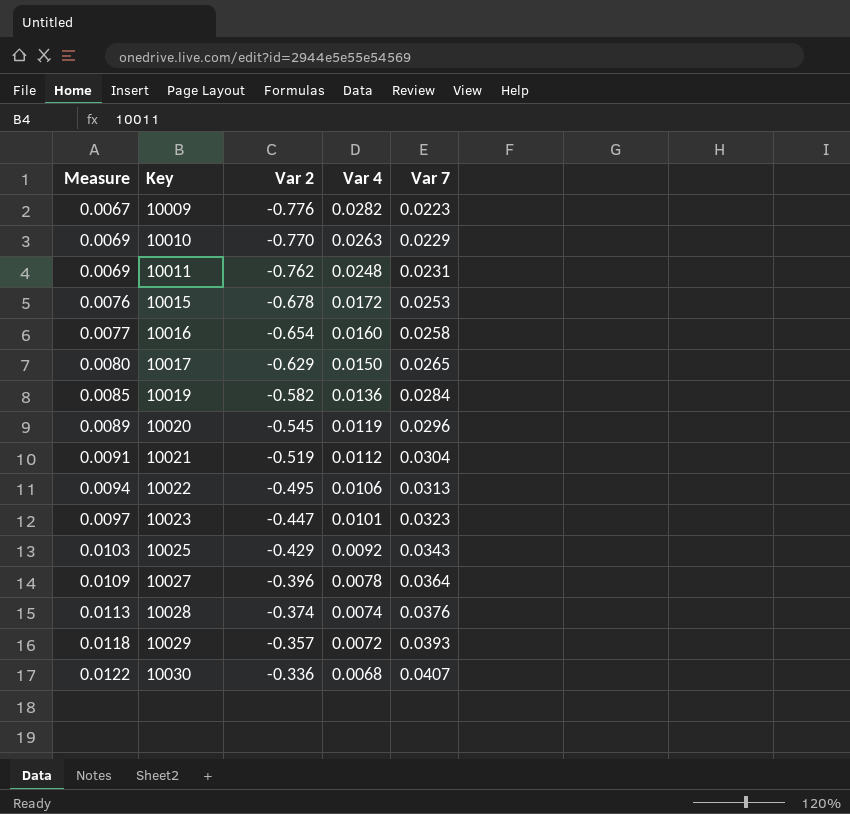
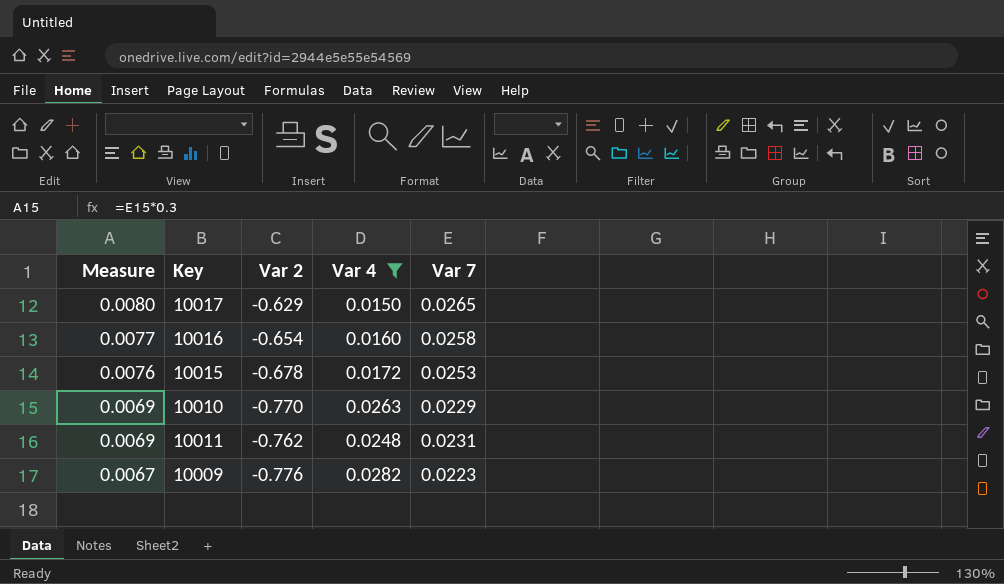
filter: none -> Var 4 >= 0.0150
row order: Measure ascending -> Measure descending

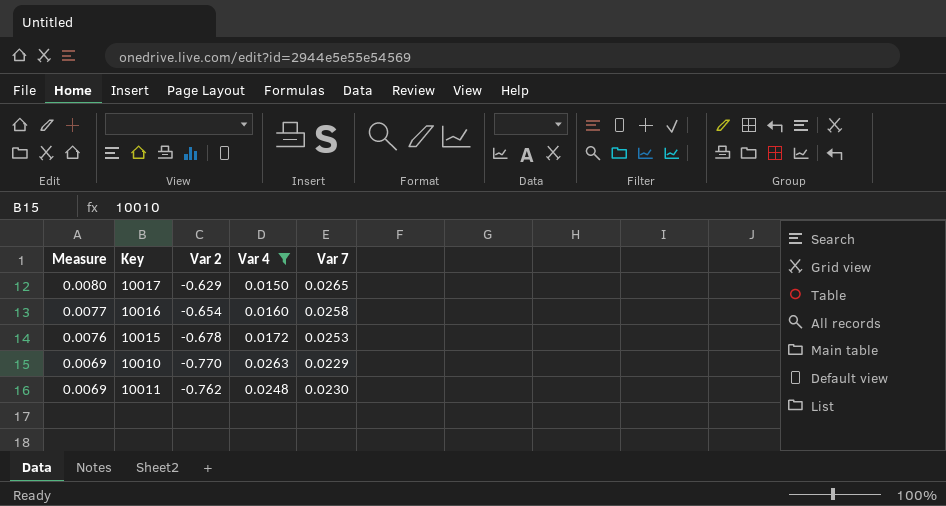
row 10009: 0.0067 | -0.776 | 0.0282 | 0.0223 -> none
10011 | Var 7: 0.0231 -> 0.0230

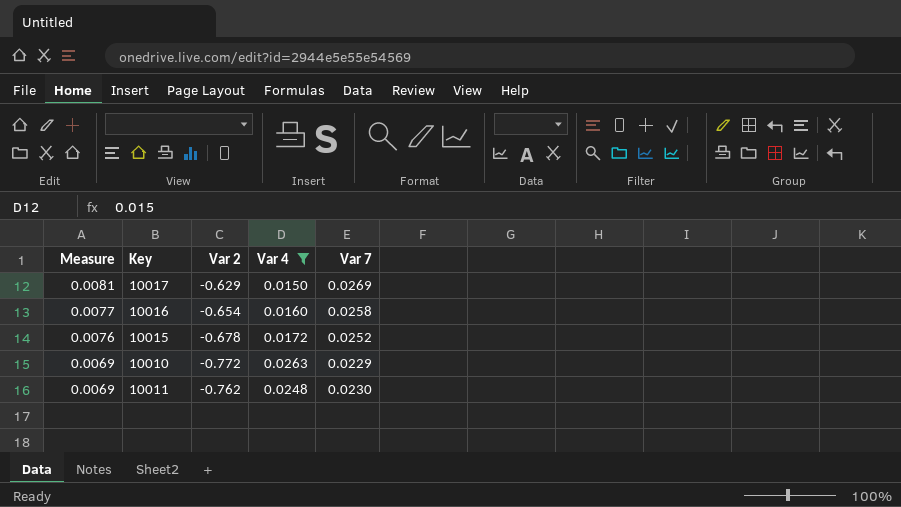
10017 | Measure: 0.0080 -> 0.0081
10017 | Var 7: 0.0265 -> 0.0269
10015 | Var 7: 0.0253 -> 0.0252
10010 | Var 2: -0.770 -> -0.772

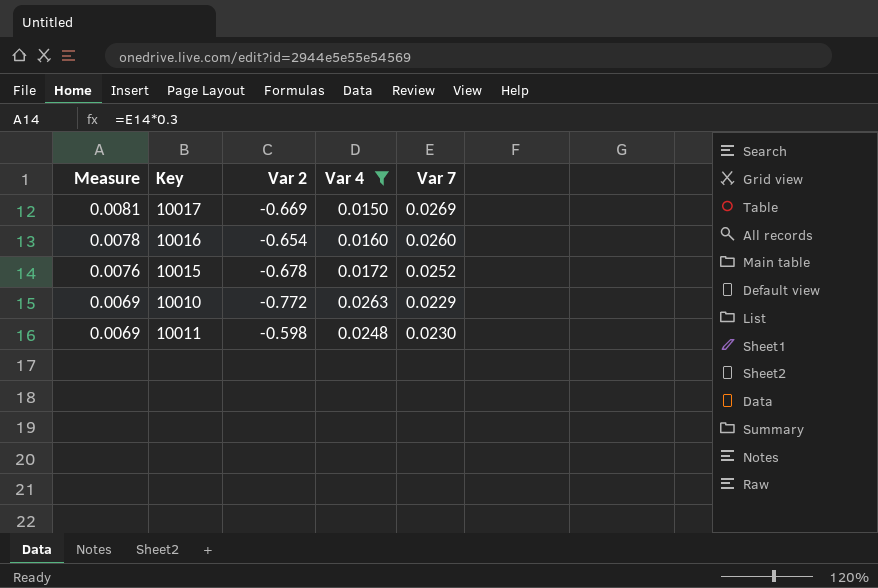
10017 | Var 2: -0.629 -> -0.669
10016 | Measure: 0.0077 -> 0.0078
10016 | Var 7: 0.0258 -> 0.0260
10011 | Var 2: -0.762 -> -0.598

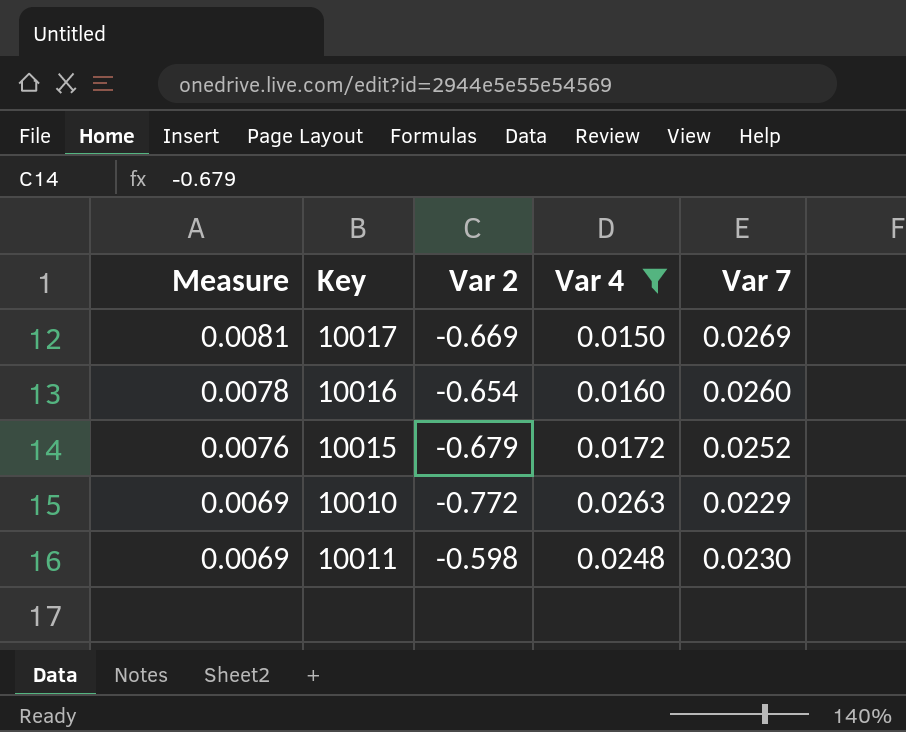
10015 | Var 2: -0.678 -> -0.679

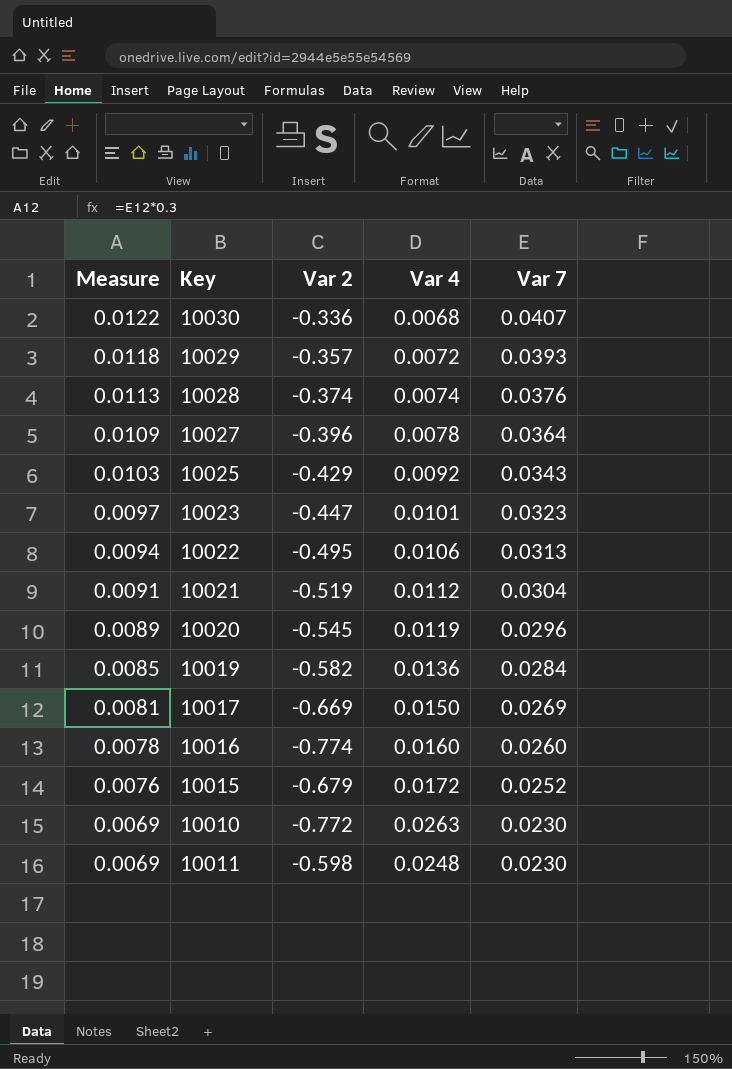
filter: Var 4 >= 0.0150 -> none
10016 | Var 2: -0.654 -> -0.774
10010 | Var 7: 0.0229 -> 0.0230

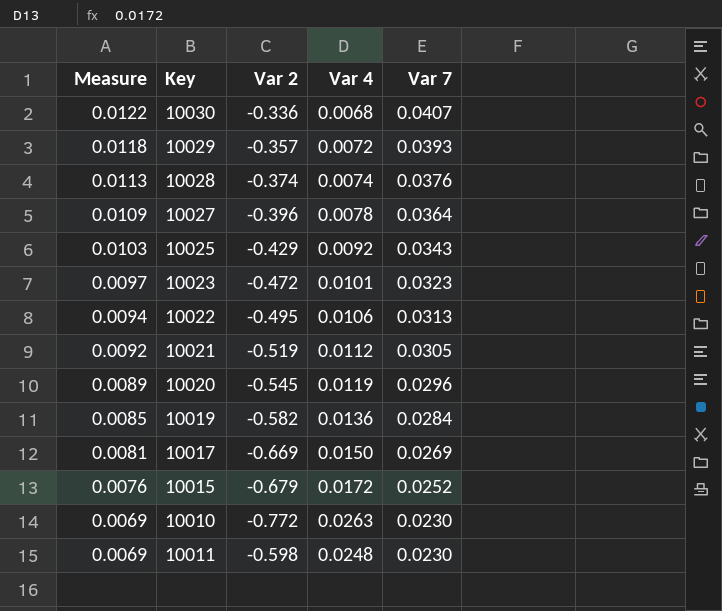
row 10016: 0.0078 | -0.774 | 0.0160 | 0.0260 -> none
10023 | Var 2: -0.447 -> -0.472
10021 | Measure: 0.0091 -> 0.0092
10021 | Var 7: 0.0304 -> 0.0305

